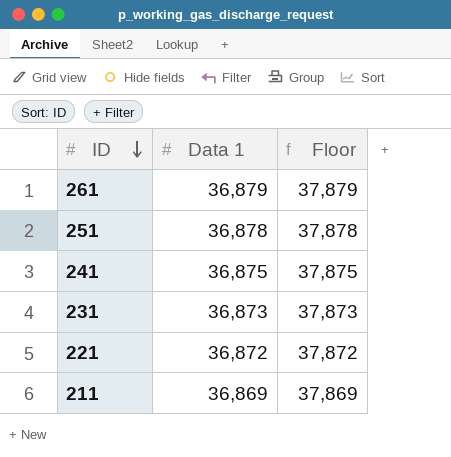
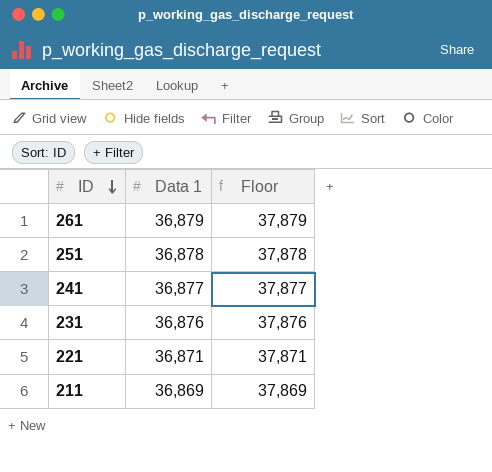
241 | Data 1: 36,875 -> 36,877
241 | Floor: 37,875 -> 37,877
231 | Data 1: 36,873 -> 36,876
231 | Floor: 37,873 -> 37,876
221 | Data 1: 36,872 -> 36,871
221 | Floor: 37,872 -> 37,871

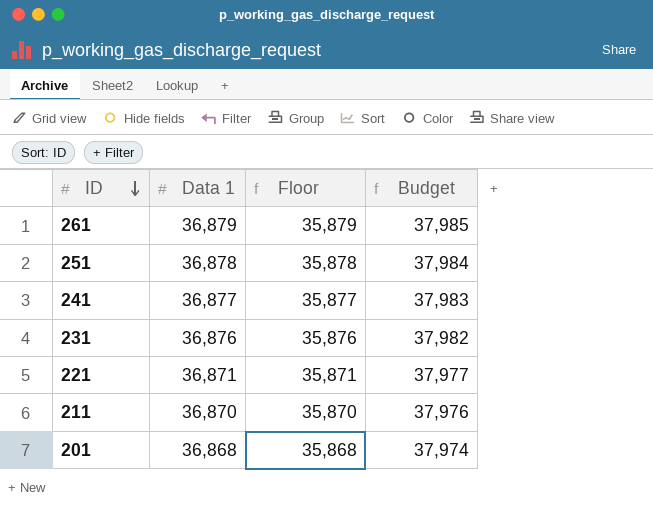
column Floor | formula: [Data 1] + 1000 -> [Data 1] - 1000
column Budget | formula: none -> [Data 1] * 1.03
211 | Data 1: 36,869 -> 36,870
row 201: none -> 36,868 | 35,868 | 37,974

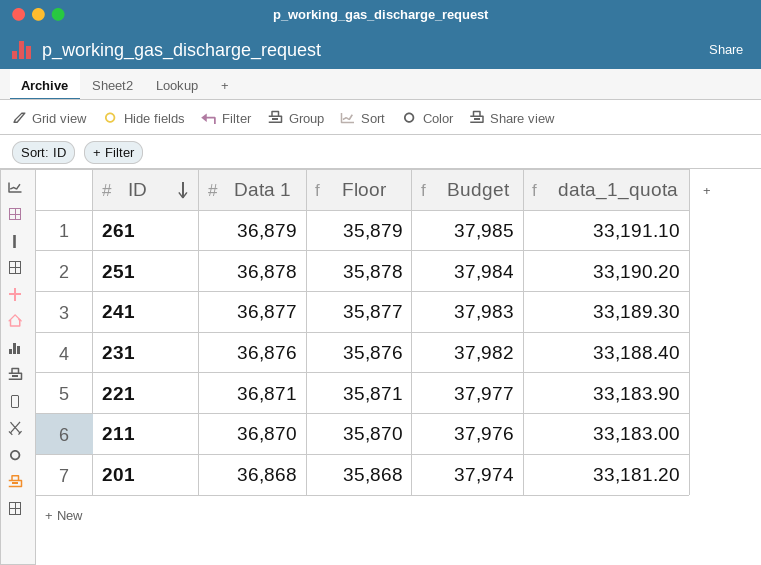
column data_1_quota | formula: none -> [Data 1] * 0.9

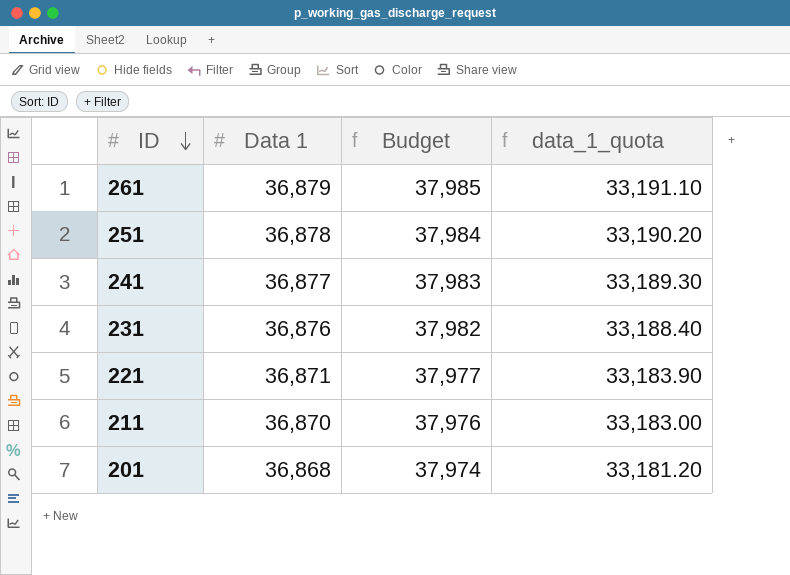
column Floor | formula: [Data 1] - 1000 -> none

